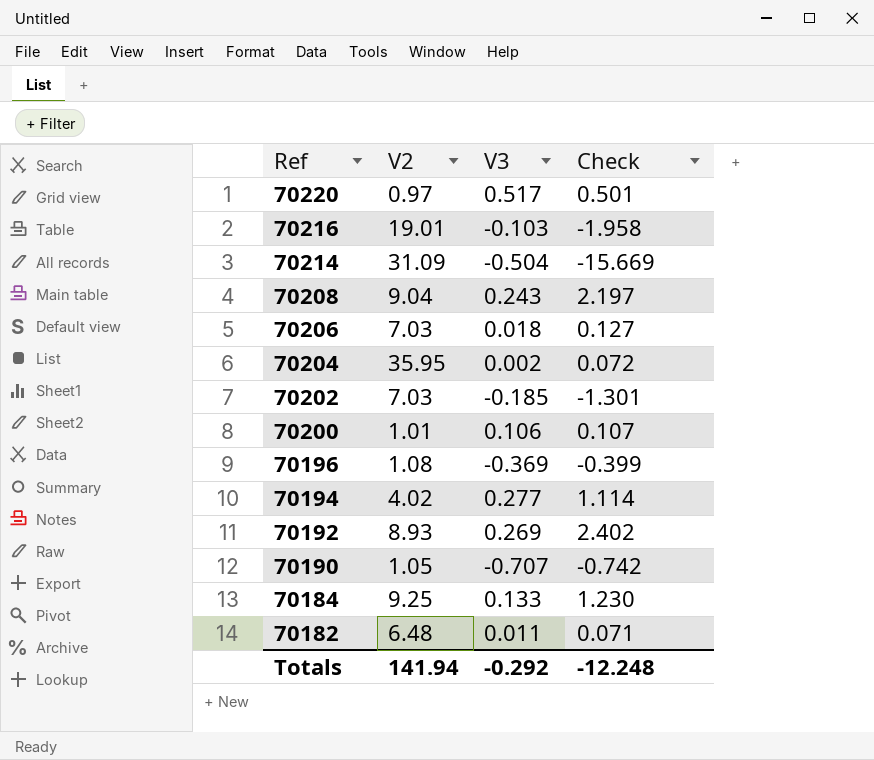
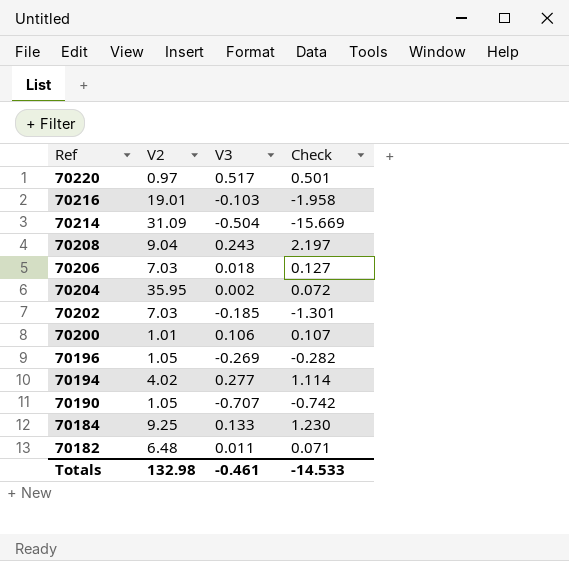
row 70192: 8.93 | 0.269 | 2.402 -> none
70196 | V2: 1.08 -> 1.05
70196 | V3: -0.369 -> -0.269
70196 | Check: -0.399 -> -0.282
Totals | V2: 141.94 -> 132.98
Totals | V3: -0.292 -> -0.461
Totals | Check: -12.248 -> -14.533

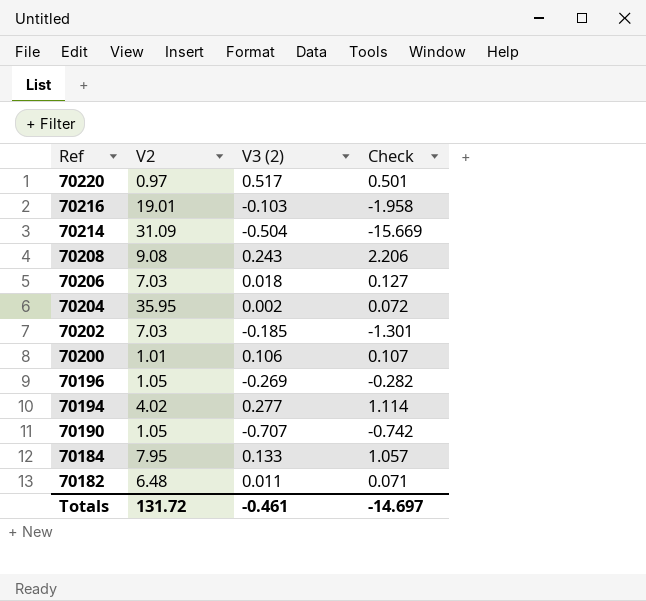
column name: V3 -> V3 (2)
70208 | V2: 9.04 -> 9.08
70208 | Check: 2.197 -> 2.206
70184 | V2: 9.25 -> 7.95
70184 | Check: 1.230 -> 1.057
Totals | V2: 132.98 -> 131.72
Totals | Check: -14.533 -> -14.697

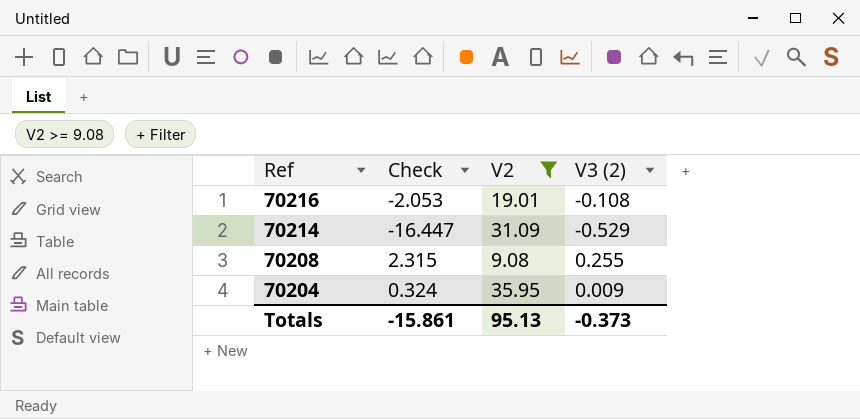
filter: none -> V2 >= 9.08
column Check | position: 4 -> 2
70216 | Check: -1.958 -> -2.053
70216 | V3 (2): -0.103 -> -0.108
70214 | Check: -15.669 -> -16.447
70214 | V3 (2): -0.504 -> -0.529
70208 | Check: 2.206 -> 2.315
70208 | V3 (2): 0.243 -> 0.255
70204 | Check: 0.072 -> 0.324
70204 | V3 (2): 0.002 -> 0.009
Totals | Check: -14.697 -> -15.861
Totals | V2: 131.72 -> 95.13
Totals | V3 (2): -0.461 -> -0.373

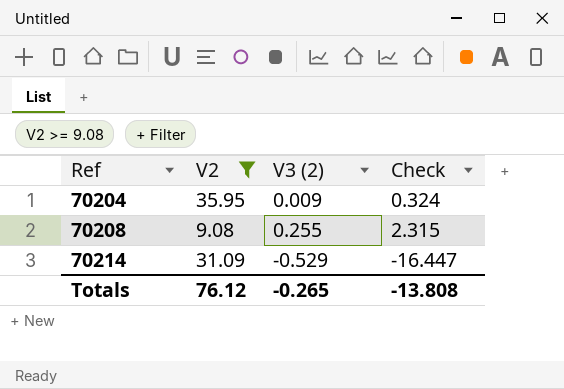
row order: Ref descending -> Ref ascending
column Check | position: 2 -> 4
row 70216: -2.053 | 19.01 | -0.108 -> none
Totals | V2: 95.13 -> 76.12
Totals | V3 (2): -0.373 -> -0.265
Totals | Check: -15.861 -> -13.808

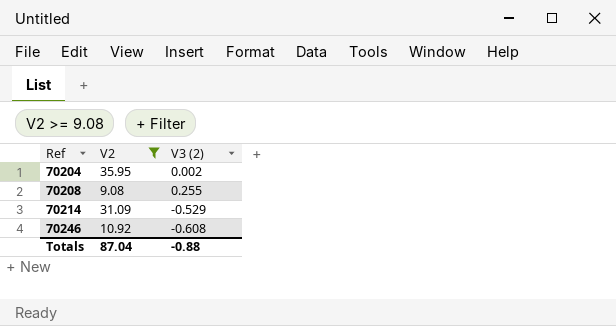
column Check | formula: [V2] * [V3 (2)] -> none
70204 | V3 (2): 0.009 -> 0.002
row 70246: none -> 10.92 | -0.608
Totals | V2: 76.12 -> 87.04
Totals | V3 (2): -0.265 -> -0.88

